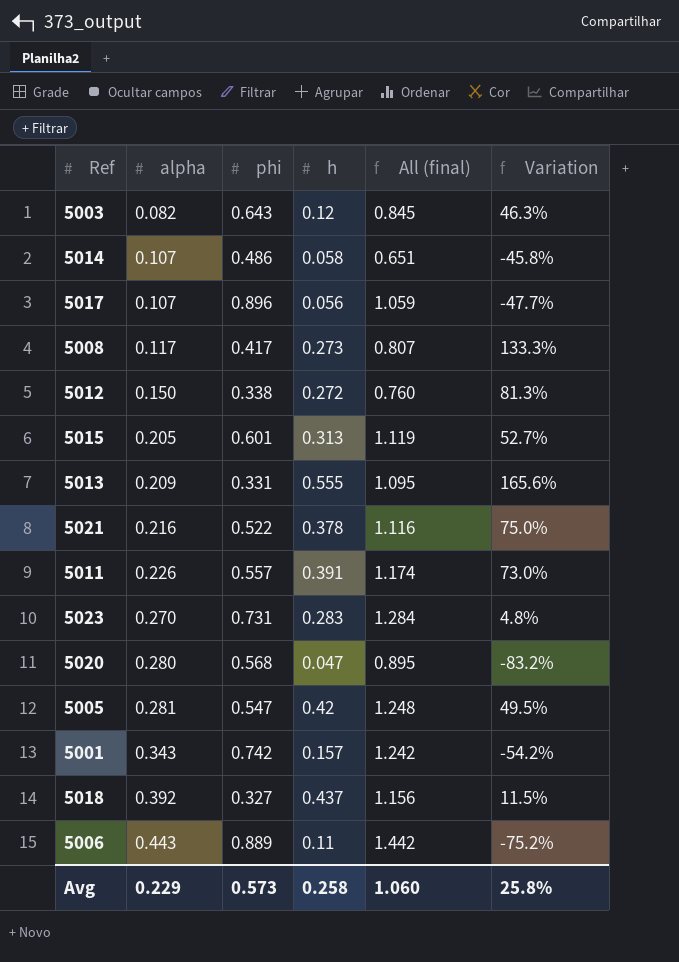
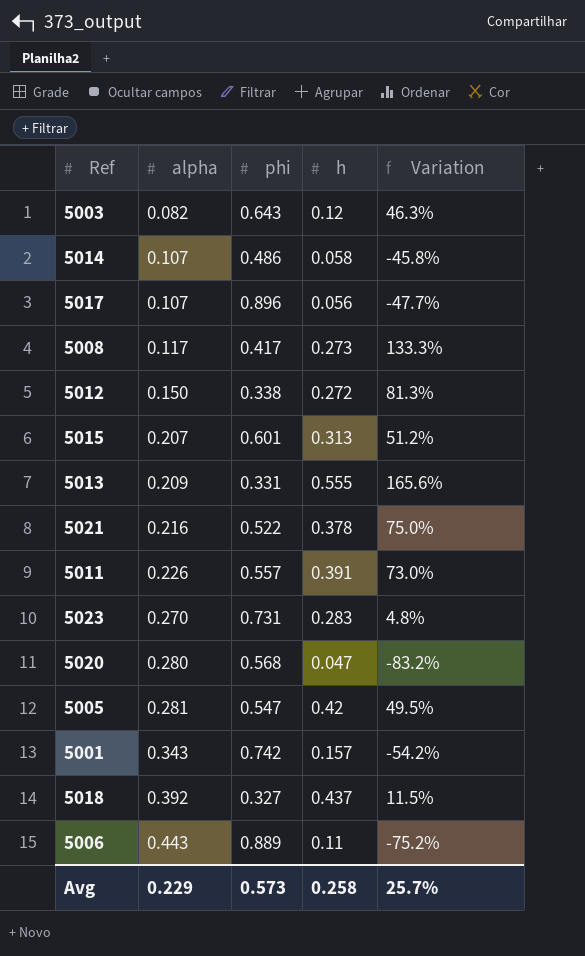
column All (final) | formula: [alpha] + [phi] + [h] -> none
5015 | alpha: 0.205 -> 0.207
5015 | Variation: 52.7% -> 51.2%
Avg | Variation: 25.8% -> 25.7%

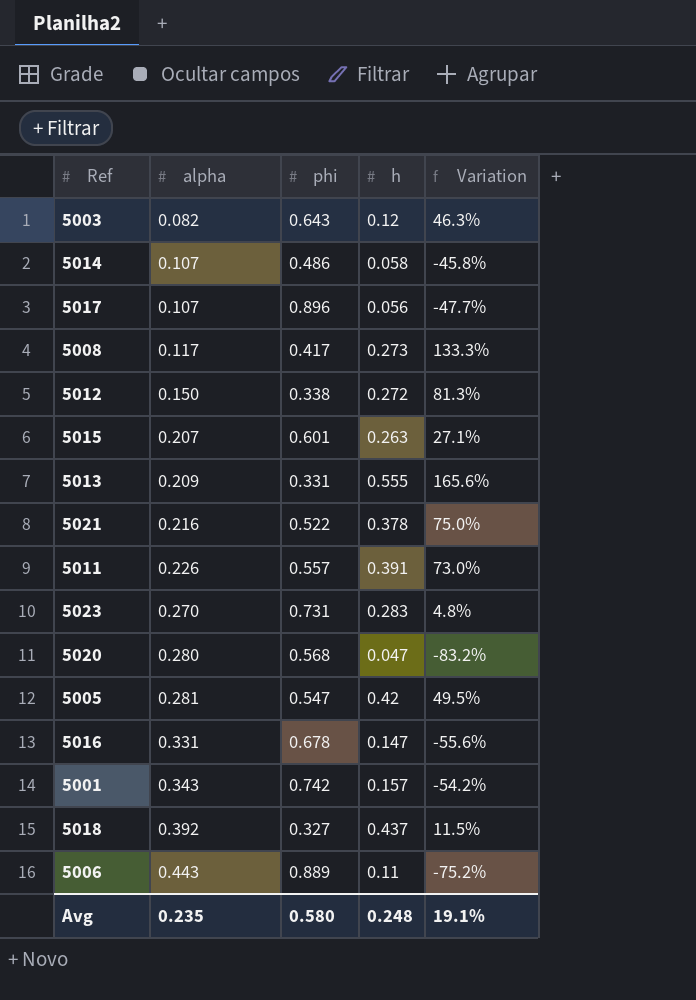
5015 | h: 0.313 -> 0.263
5015 | Variation: 51.2% -> 27.1%
row 5016: none -> 0.331 | 0.678 | 0.147 | -55.6%
Avg | alpha: 0.229 -> 0.235
Avg | phi: 0.573 -> 0.580
Avg | h: 0.258 -> 0.248
Avg | Variation: 25.7% -> 19.1%

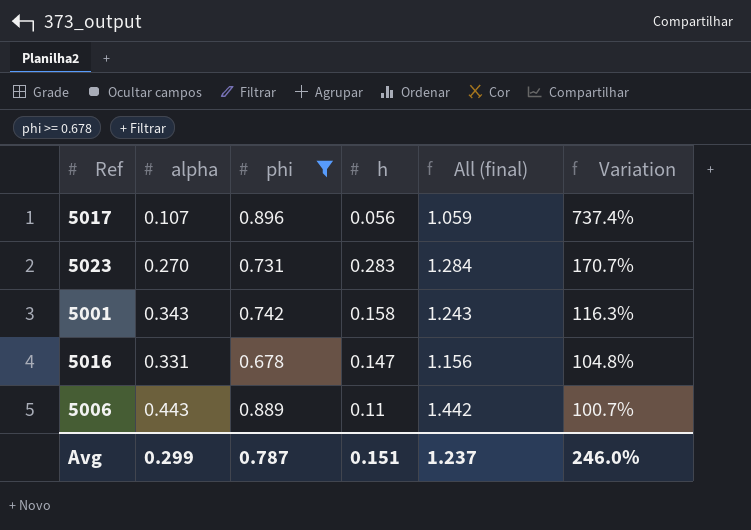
filter: none -> phi >= 0.678
row order: alpha ascending -> Variation descending
column All (final) | formula: none -> [alpha] + [phi] + [h]
column Variation | formula: ([h] - [alpha]) / [alpha] -> ([phi] - [alpha]) / [alpha]
5001 | h: 0.157 -> 0.158
Avg | alpha: 0.235 -> 0.299
Avg | phi: 0.580 -> 0.787
Avg | h: 0.248 -> 0.151
Avg | Variation: 19.1% -> 246.0%

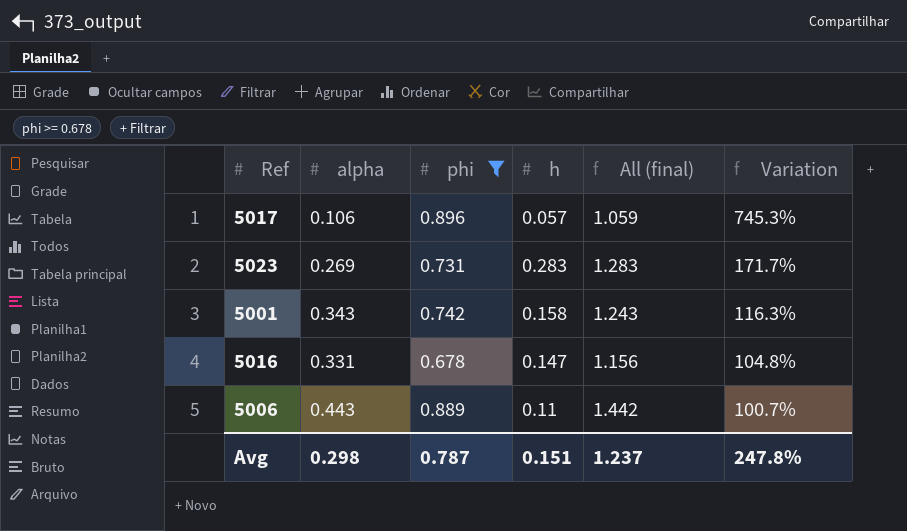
5017 | alpha: 0.107 -> 0.106
5017 | h: 0.056 -> 0.057
5017 | Variation: 737.4% -> 745.3%
5023 | alpha: 0.270 -> 0.269
5023 | All (final): 1.284 -> 1.283
5023 | Variation: 170.7% -> 171.7%
Avg | alpha: 0.299 -> 0.298
Avg | Variation: 246.0% -> 247.8%

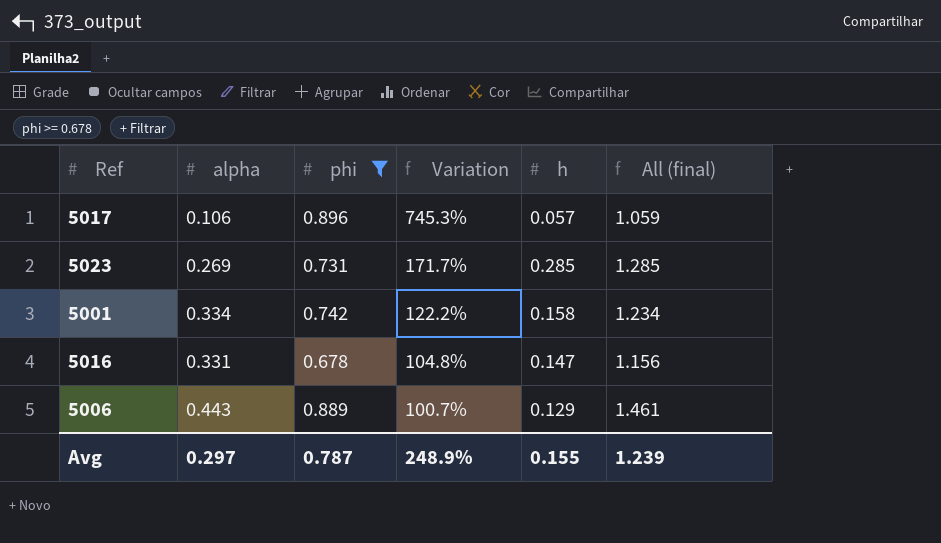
column Variation | position: 6 -> 4
5023 | h: 0.283 -> 0.285
5023 | All (final): 1.283 -> 1.285
5001 | alpha: 0.343 -> 0.334
5001 | Variation: 116.3% -> 122.2%
5001 | All (final): 1.243 -> 1.234
5006 | h: 0.11 -> 0.129
5006 | All (final): 1.442 -> 1.461
Avg | alpha: 0.298 -> 0.297
Avg | Variation: 247.8% -> 248.9%
Avg | h: 0.151 -> 0.155
Avg | All (final): 1.237 -> 1.239

